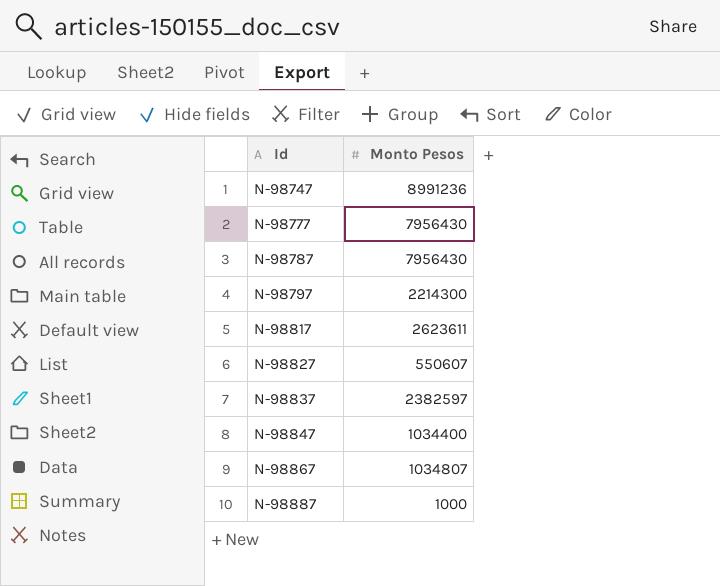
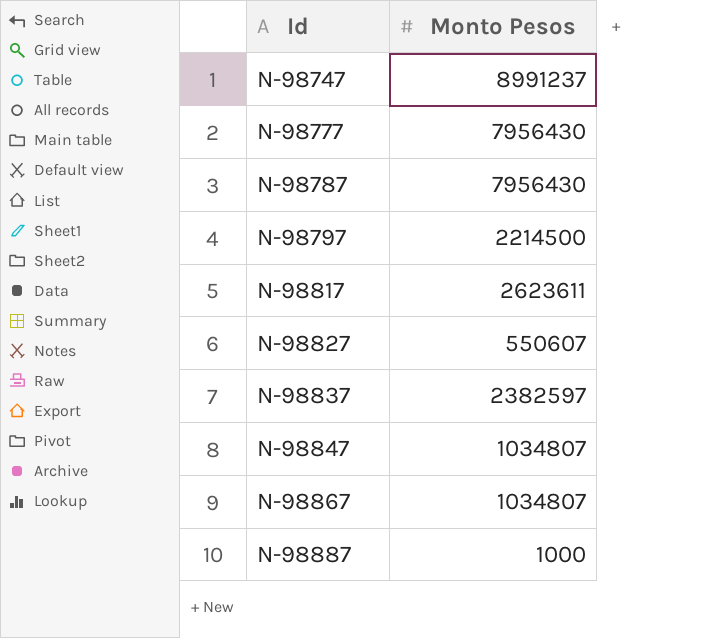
N-98747 | Monto Pesos: 8991236 -> 8991237
N-98797 | Monto Pesos: 2214300 -> 2214500
N-98847 | Monto Pesos: 1034400 -> 1034807

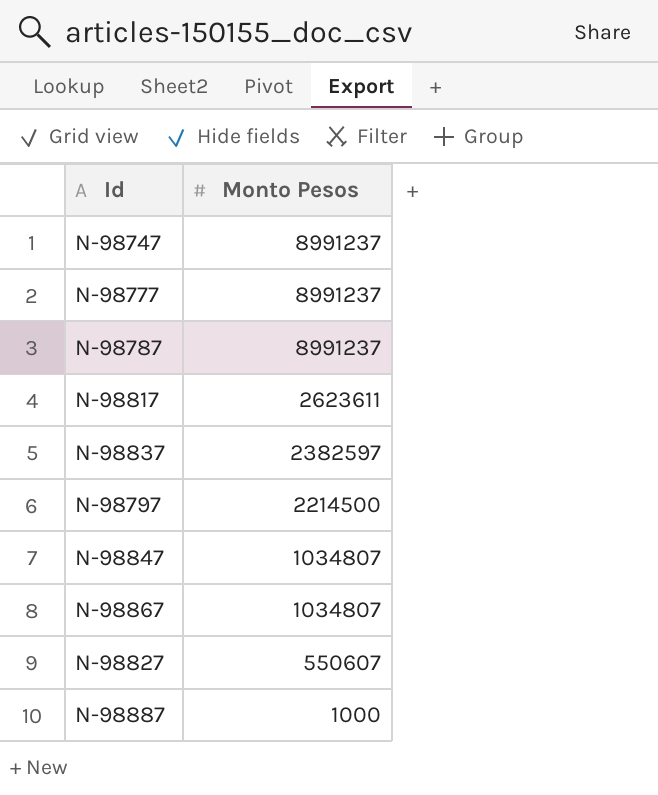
row order: Id ascending -> Monto Pesos descending
N-98777 | Monto Pesos: 7956430 -> 8991237
N-98787 | Monto Pesos: 7956430 -> 8991237

